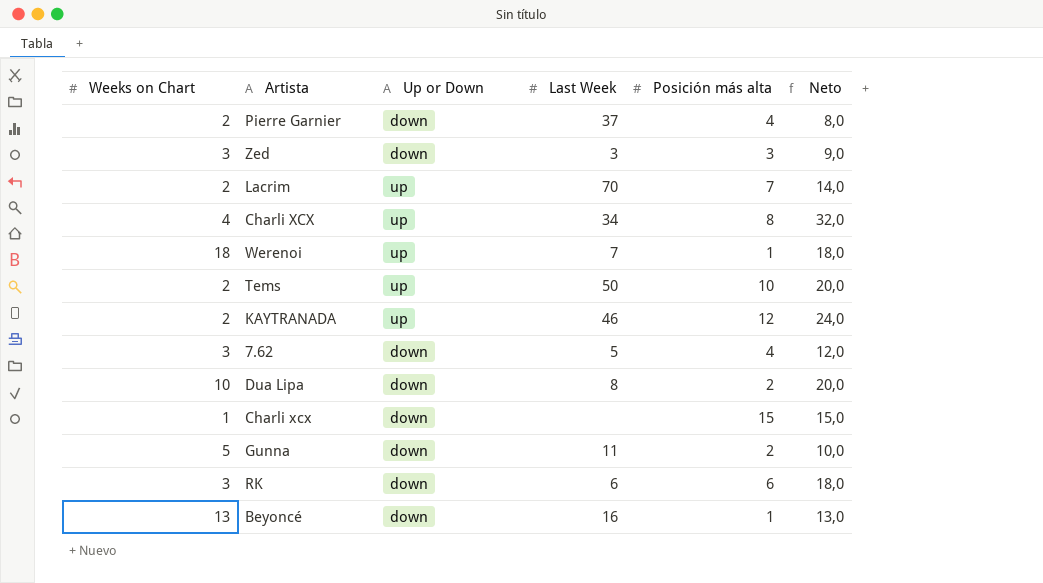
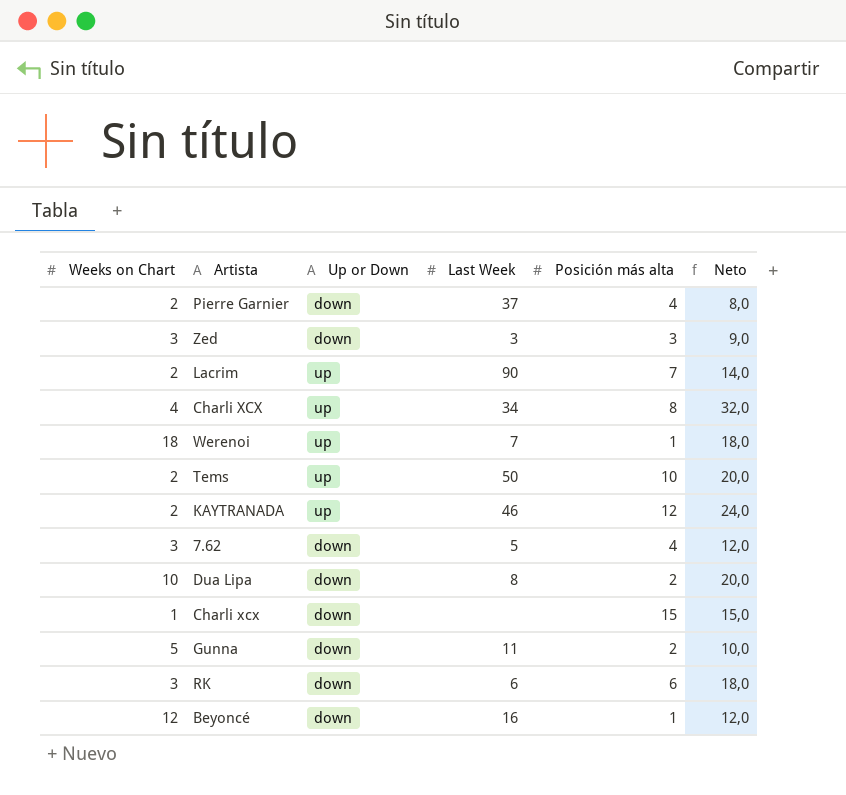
Lacrim | Last Week: 70 -> 90
Beyoncé | Weeks on Chart: 13 -> 12
Beyoncé | Neto: 13,0 -> 12,0

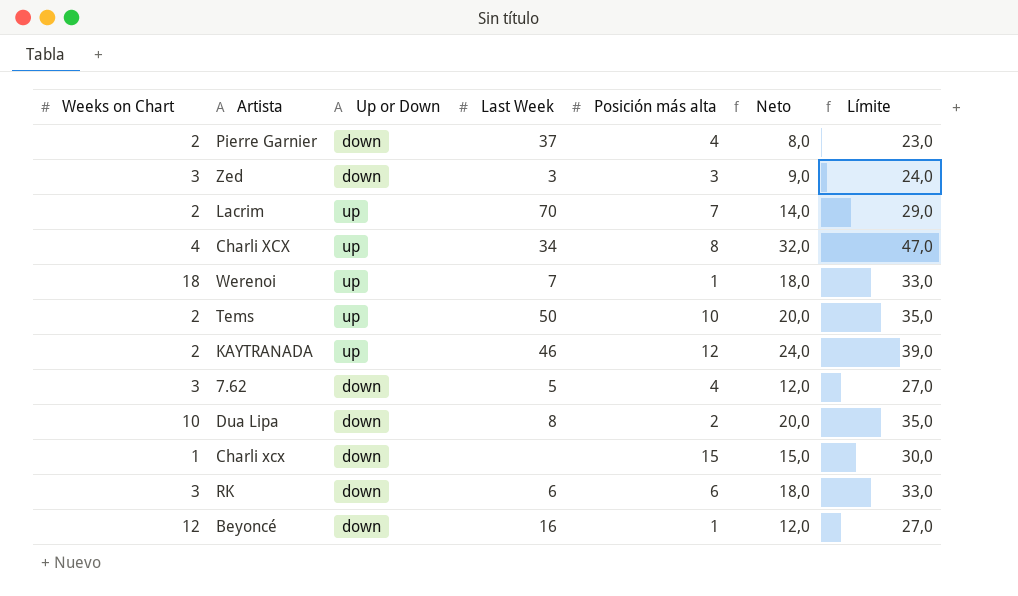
column Límite | formula: none -> [Neto] + 15
row Gunna: 5 | down | 11 | 2 | 10,0 -> none
Lacrim | Last Week: 90 -> 70

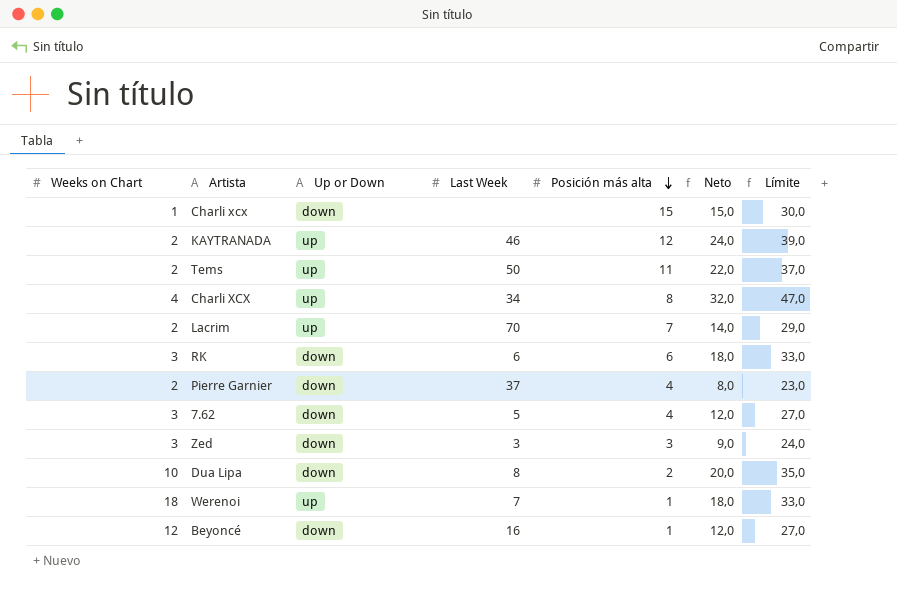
row order: none -> Posición más alta descending
Tems | Posición más alta: 10 -> 11
Tems | Neto: 20,0 -> 22,0
Tems | Límite: 35,0 -> 37,0

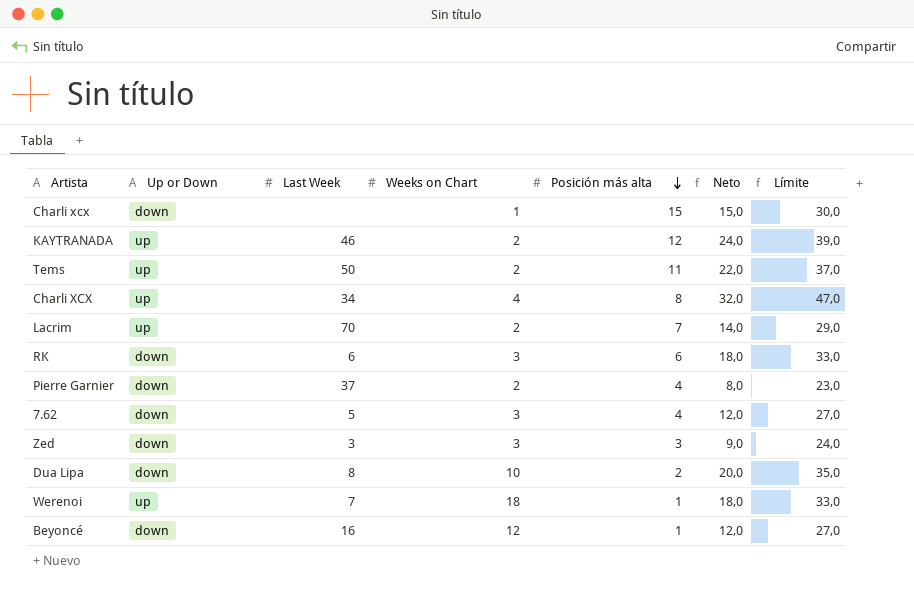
column Weeks on Chart | position: 1 -> 4

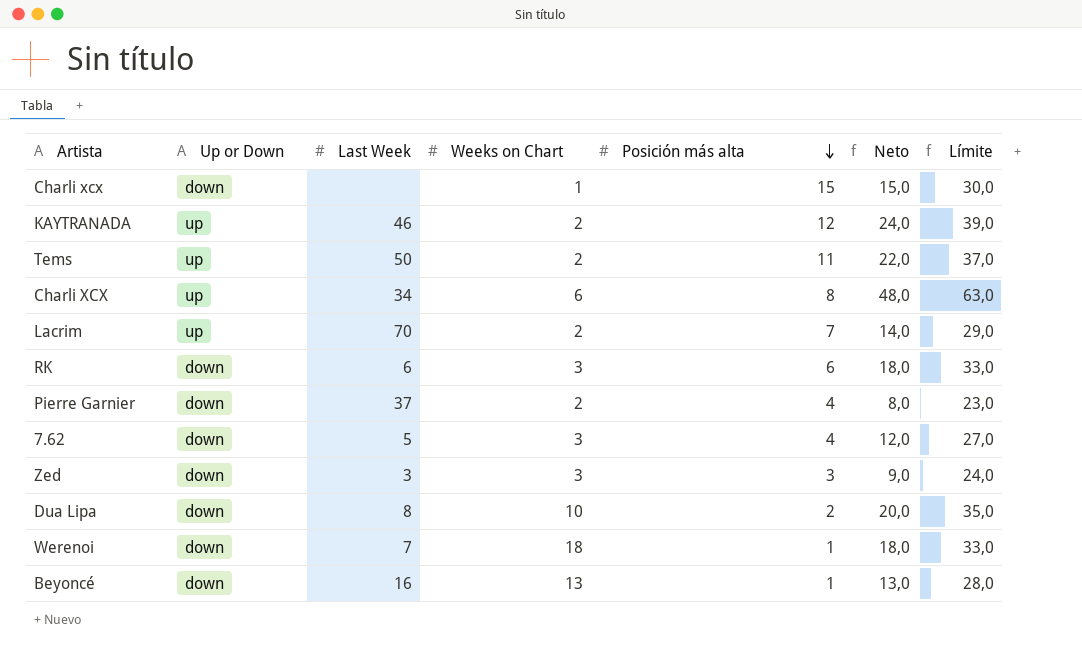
Charli XCX | Weeks on Chart: 4 -> 6
Charli XCX | Neto: 32,0 -> 48,0
Charli XCX | Límite: 47,0 -> 63,0
Werenoi | Up or Down: up -> down
Beyoncé | Weeks on Chart: 12 -> 13
Beyoncé | Neto: 12,0 -> 13,0
Beyoncé | Límite: 27,0 -> 28,0

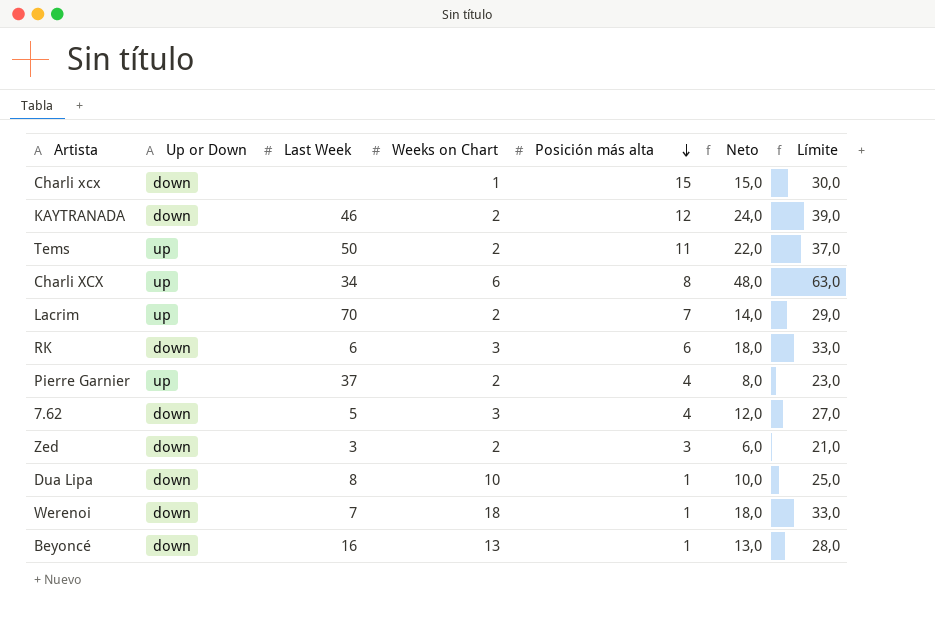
KAYTRANADA | Up or Down: up -> down
Pierre Garnier | Up or Down: down -> up
Zed | Weeks on Chart: 3 -> 2
Zed | Neto: 9,0 -> 6,0
Zed | Límite: 24,0 -> 21,0
Dua Lipa | Posición más alta: 2 -> 1
Dua Lipa | Neto: 20,0 -> 10,0
Dua Lipa | Límite: 35,0 -> 25,0

